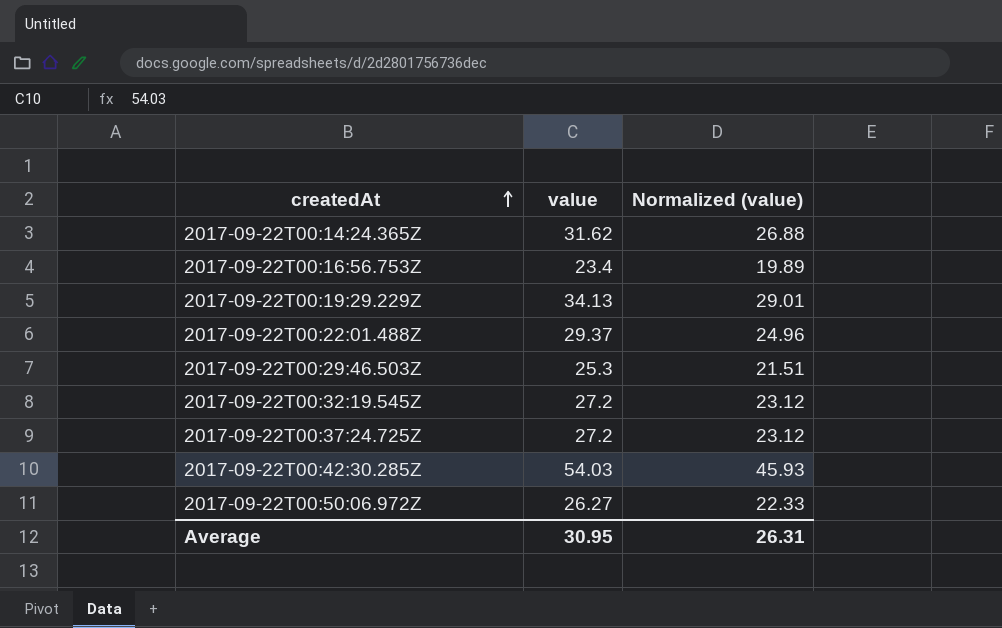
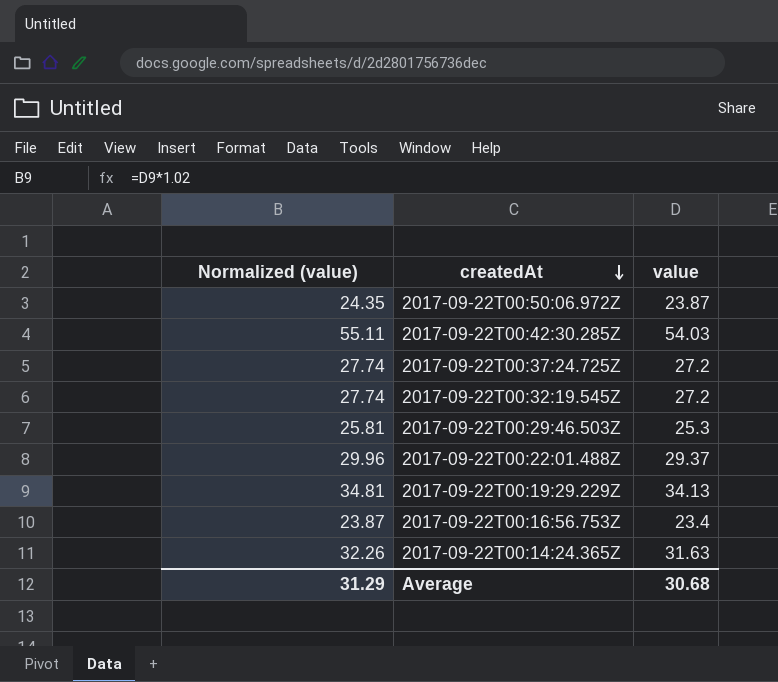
row order: createdAt ascending -> createdAt descending
column Normalized (value) | formula: [value] * 0.85 -> [value] * 1.02
column Normalized (value) | position: 3 -> 1
2017-09-22T00:50:06.972Z | value: 26.27 -> 23.87
2017-09-22T00:14:24.365Z | value: 31.62 -> 31.63
Average | Normalized (value): 26.31 -> 31.29
Average | value: 30.95 -> 30.68

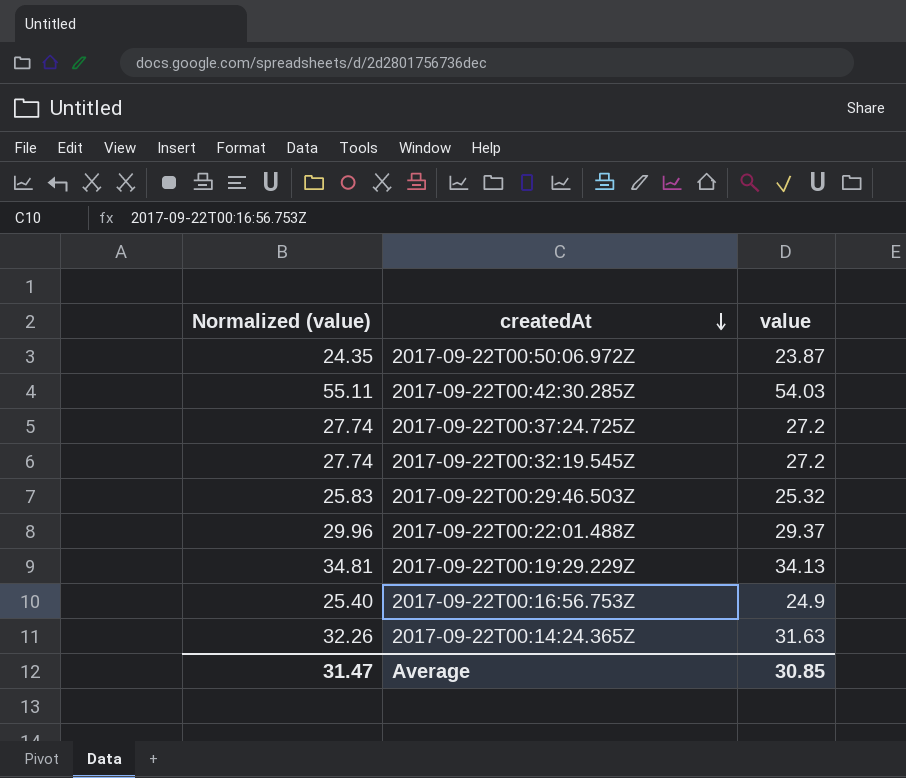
2017-09-22T00:29:46.503Z | Normalized (value): 25.81 -> 25.83
2017-09-22T00:29:46.503Z | value: 25.3 -> 25.32
2017-09-22T00:16:56.753Z | Normalized (value): 23.87 -> 25.40
2017-09-22T00:16:56.753Z | value: 23.4 -> 24.9
Average | Normalized (value): 31.29 -> 31.47
Average | value: 30.68 -> 30.85

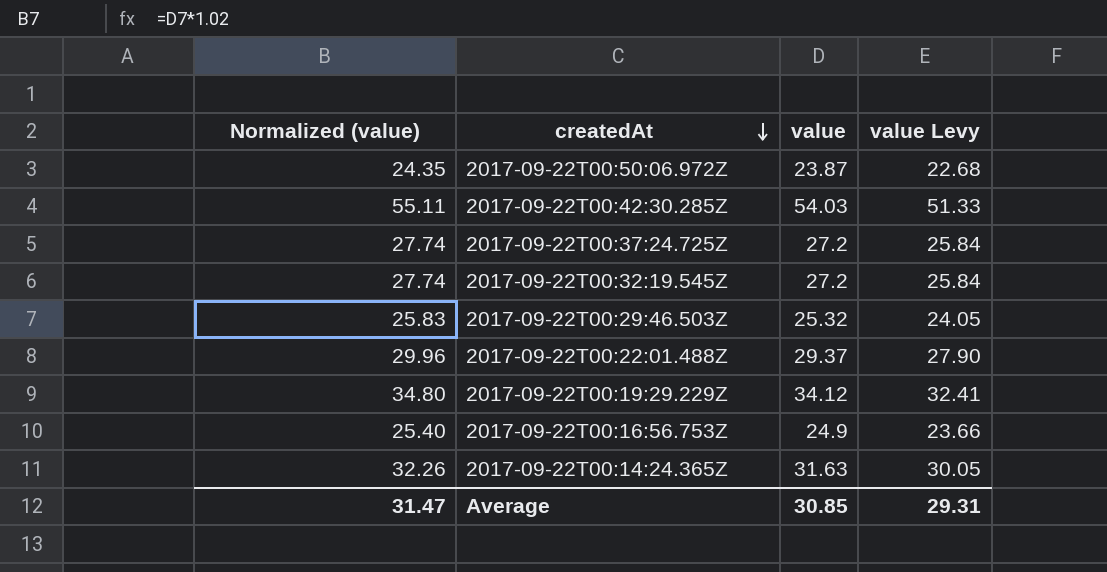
column value Levy | formula: none -> [value] * 0.95
2017-09-22T00:19:29.229Z | Normalized (value): 34.81 -> 34.80
2017-09-22T00:19:29.229Z | value: 34.13 -> 34.12

